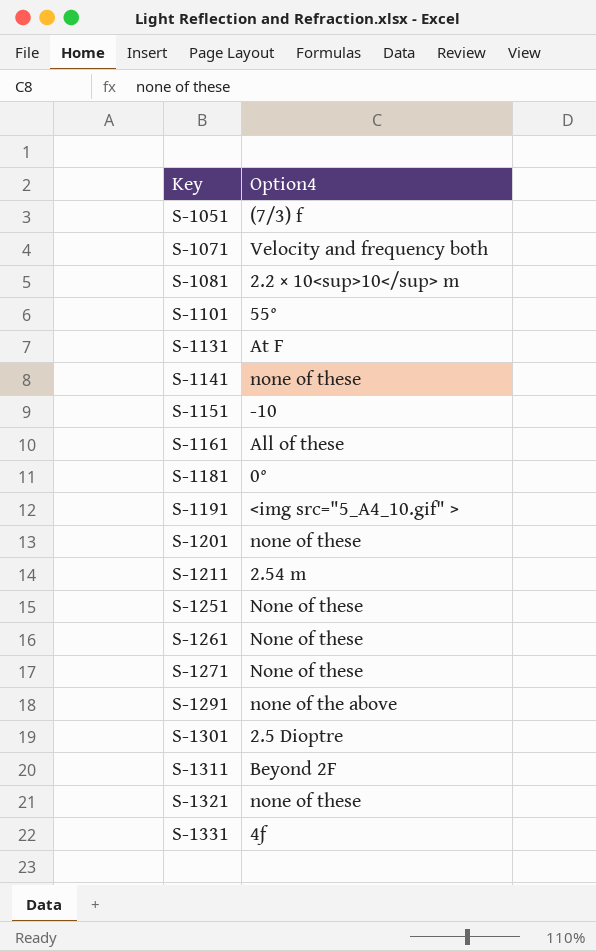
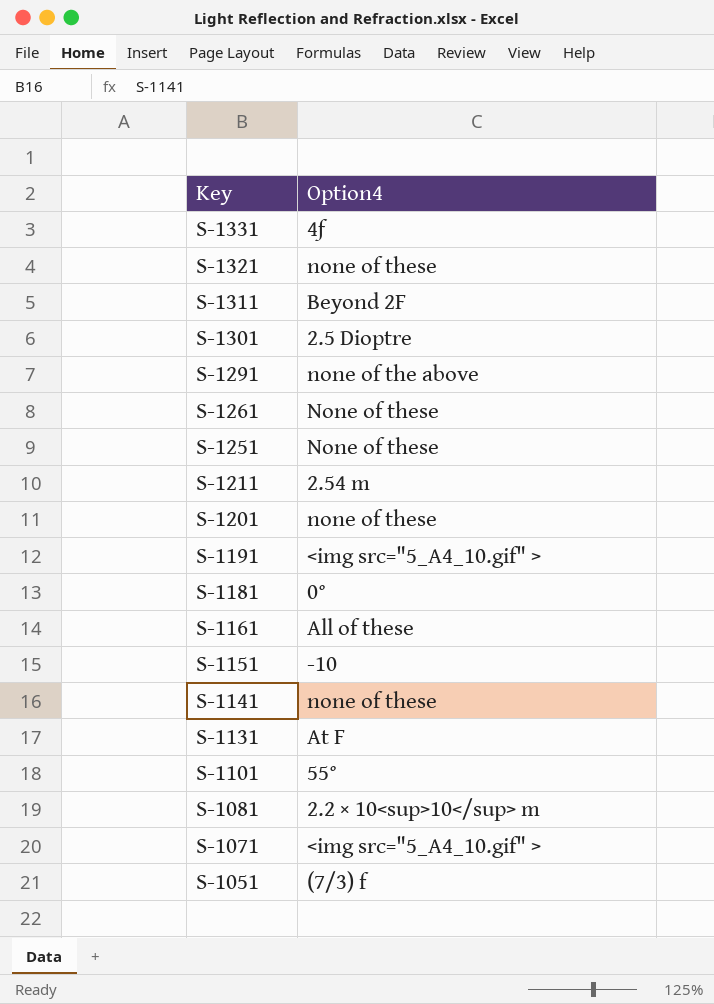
row order: Key ascending -> Key descending
row S-1271: None of these -> none
S-1071 | Option4: Velocity and frequency both -> <img src="5_A4_10.gif" >

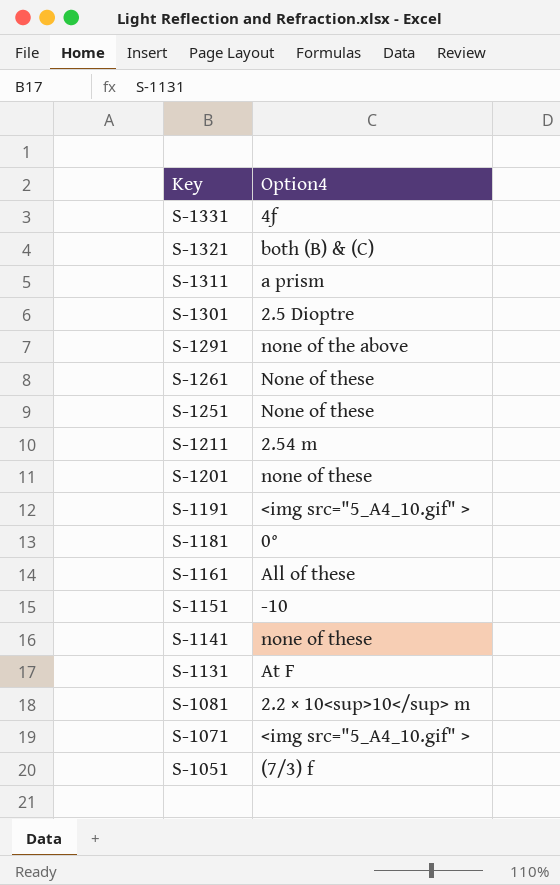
row S-1101: 55° -> none
S-1321 | Option4: none of these -> both (B) & (C)
S-1311 | Option4: Beyond 2F -> a prism

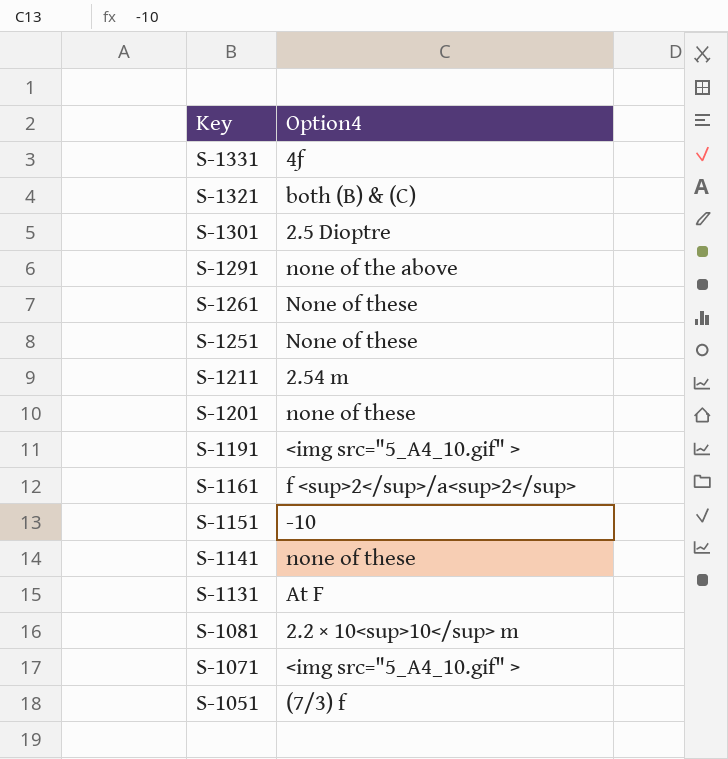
row S-1311: a prism -> none
row S-1181: 0° -> none
S-1161 | Option4: All of these -> f <sup>2</sup>/a<sup>2</sup>

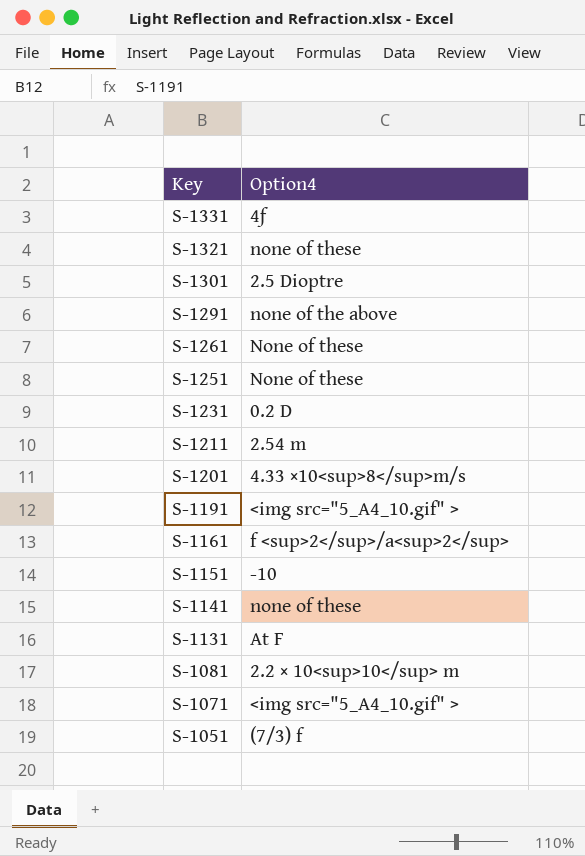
S-1321 | Option4: both (B) & (C) -> none of these
row S-1231: none -> 0.2 D
S-1201 | Option4: none of these -> 4.33 ×10<sup>8</sup>m/s

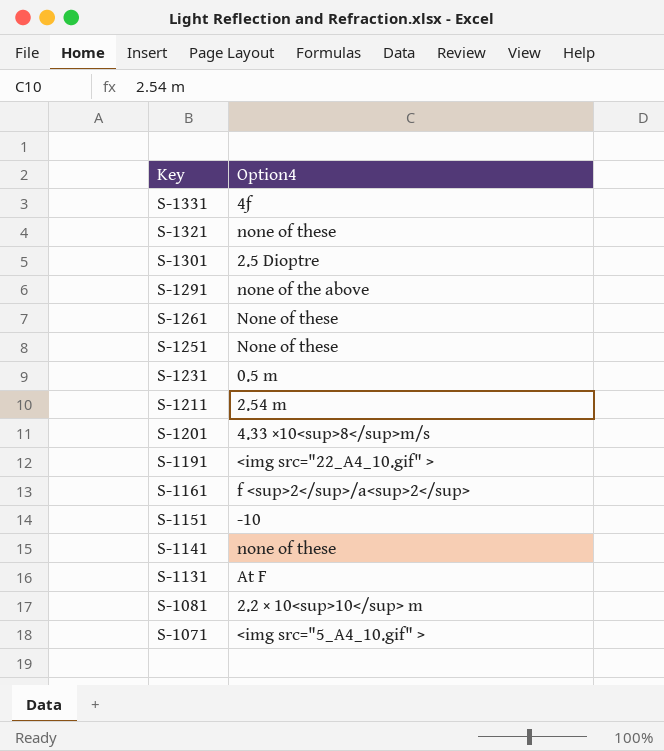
row S-1051: (7/3) f -> none
S-1231 | Option4: 0.2 D -> 0.5 m
S-1191 | Option4: <img src="5_A4_10.gif" > -> <img src="22_A4_10.gif" >

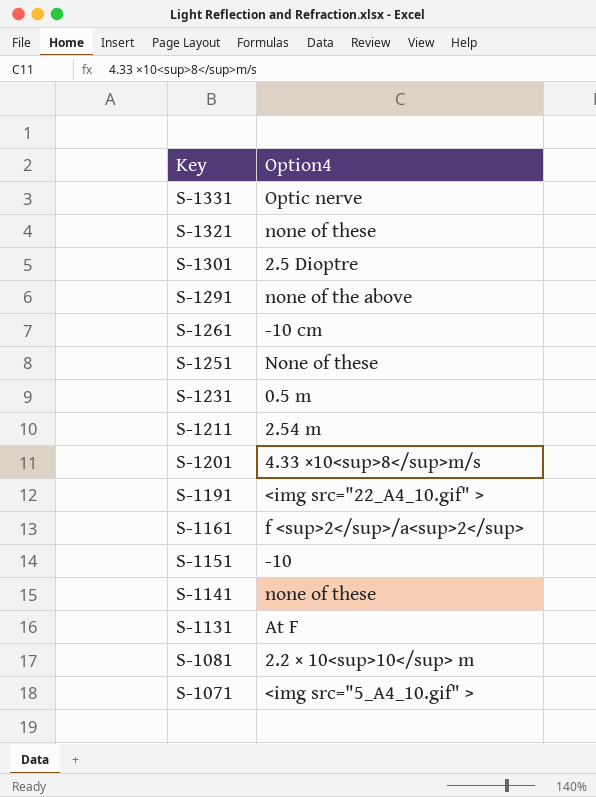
S-1331 | Option4: 4ƒ -> Optic nerve
S-1261 | Option4: None of these -> -10 cm

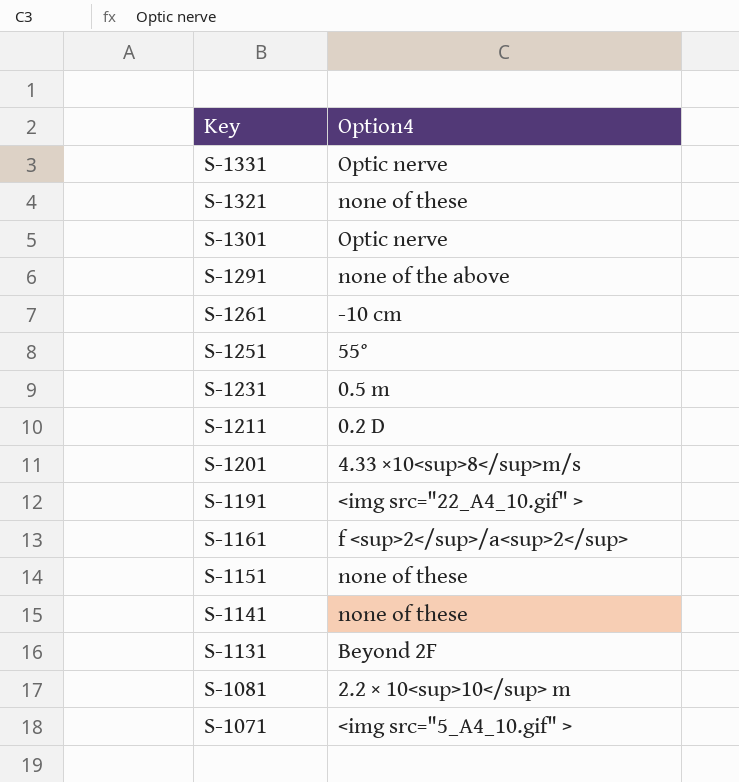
S-1301 | Option4: 2.5 Dioptre -> Optic nerve
S-1251 | Option4: None of these -> 55°
S-1211 | Option4: 2.54 m -> 0.2 D
S-1151 | Option4: -10 -> none of these
S-1131 | Option4: At F -> Beyond 2F

